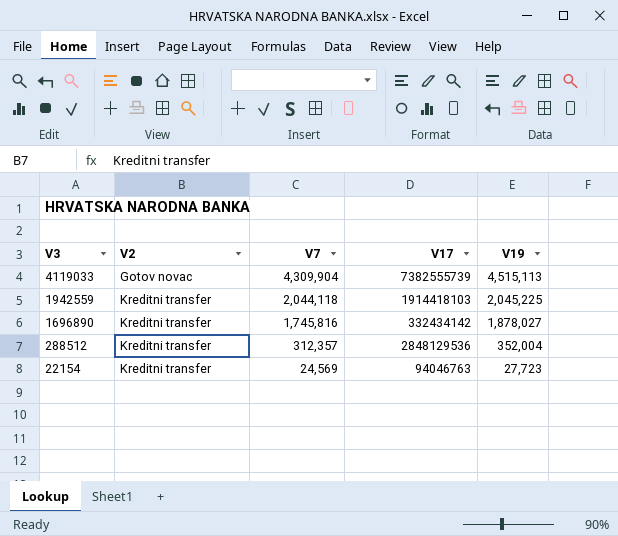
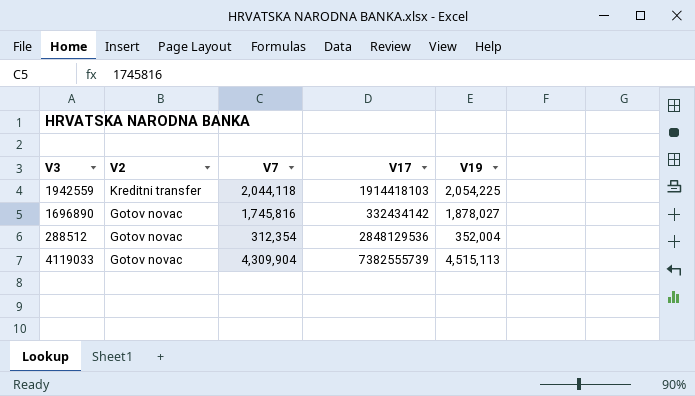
row order: V3 descending -> V2 descending
row 22154: Kreditni transfer | 24,569 | 94046763 | 27,723 -> none
1942559 | V19: 2,045,225 -> 2,054,225
1696890 | V2: Kreditni transfer -> Gotov novac
288512 | V2: Kreditni transfer -> Gotov novac
288512 | V7: 312,357 -> 312,354

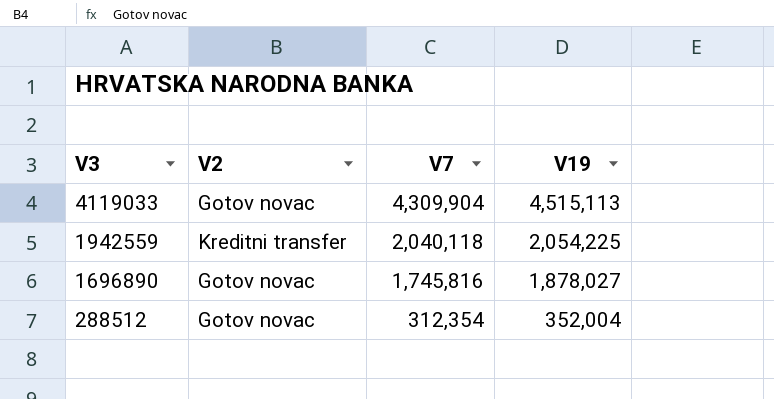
row order: V2 descending -> V3 descending
column V17 | position: 4 -> none
1942559 | V7: 2,044,118 -> 2,040,118

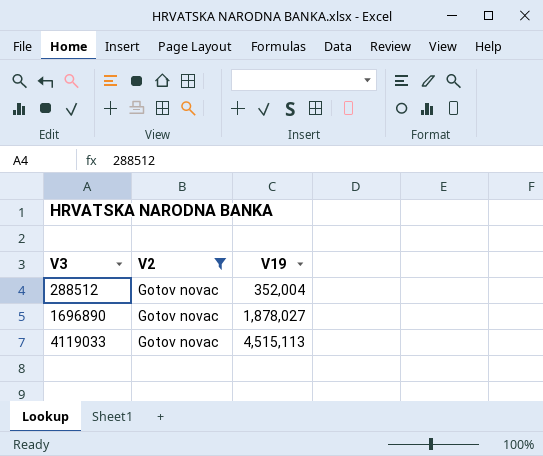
filter: none -> V2 = Gotov novac
row order: V3 descending -> V3 ascending
column V7 | position: 3 -> none

